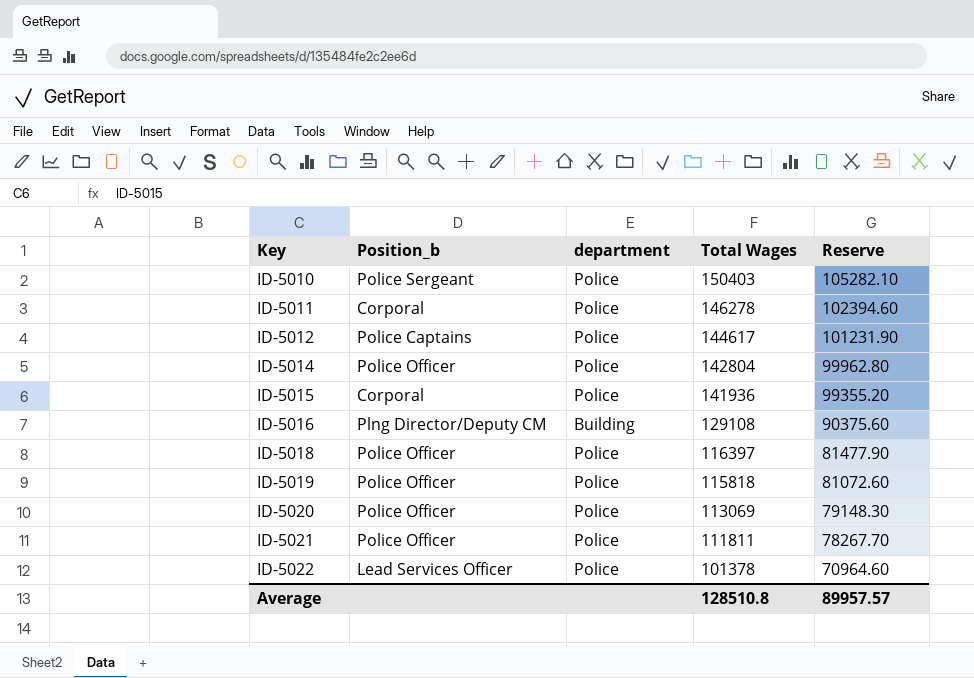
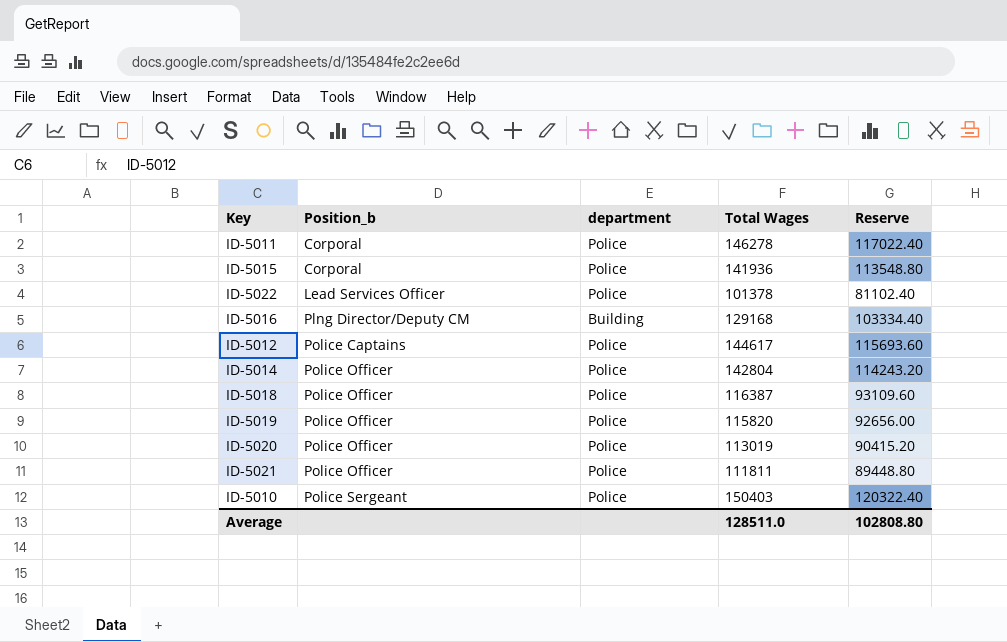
row order: Key ascending -> Position_b ascending
column Reserve | formula: [Total Wages] * 0.7 -> [Total Wages] * 0.8
ID-5016 | Total Wages: 129108 -> 129168
ID-5018 | Total Wages: 116397 -> 116387
ID-5019 | Total Wages: 115818 -> 115820
ID-5020 | Total Wages: 113069 -> 113019
Average | Total Wages: 128510.8 -> 128511.0
Average | Reserve: 89957.57 -> 102808.80

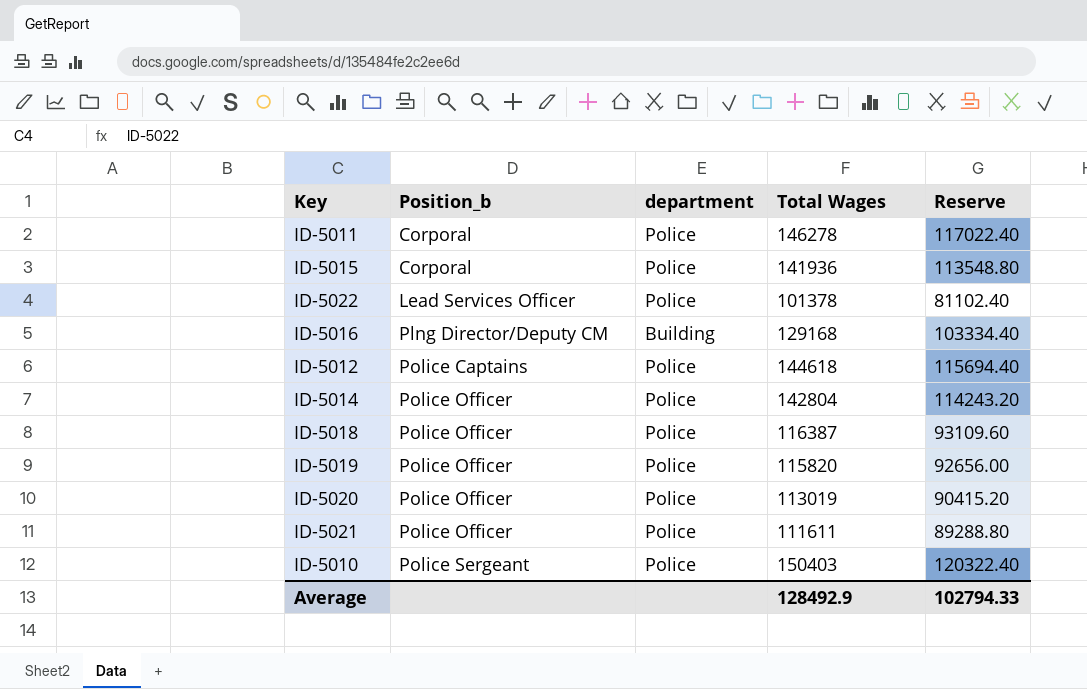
ID-5012 | Total Wages: 144617 -> 144618
ID-5012 | Reserve: 115693.60 -> 115694.40
ID-5021 | Total Wages: 111811 -> 111611
ID-5021 | Reserve: 89448.80 -> 89288.80
Average | Total Wages: 128511.0 -> 128492.9
Average | Reserve: 102808.80 -> 102794.33

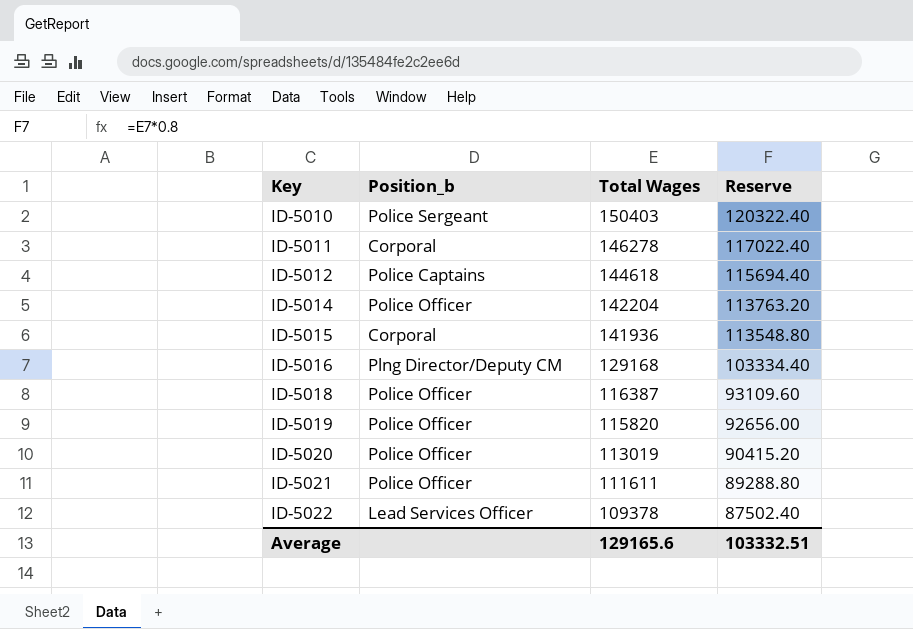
row order: Position_b ascending -> Key ascending
column department | position: 3 -> none
ID-5014 | Total Wages: 142804 -> 142204
ID-5014 | Reserve: 114243.20 -> 113763.20
ID-5022 | Total Wages: 101378 -> 109378
ID-5022 | Reserve: 81102.40 -> 87502.40
Average | Total Wages: 128492.9 -> 129165.6
Average | Reserve: 102794.33 -> 103332.51

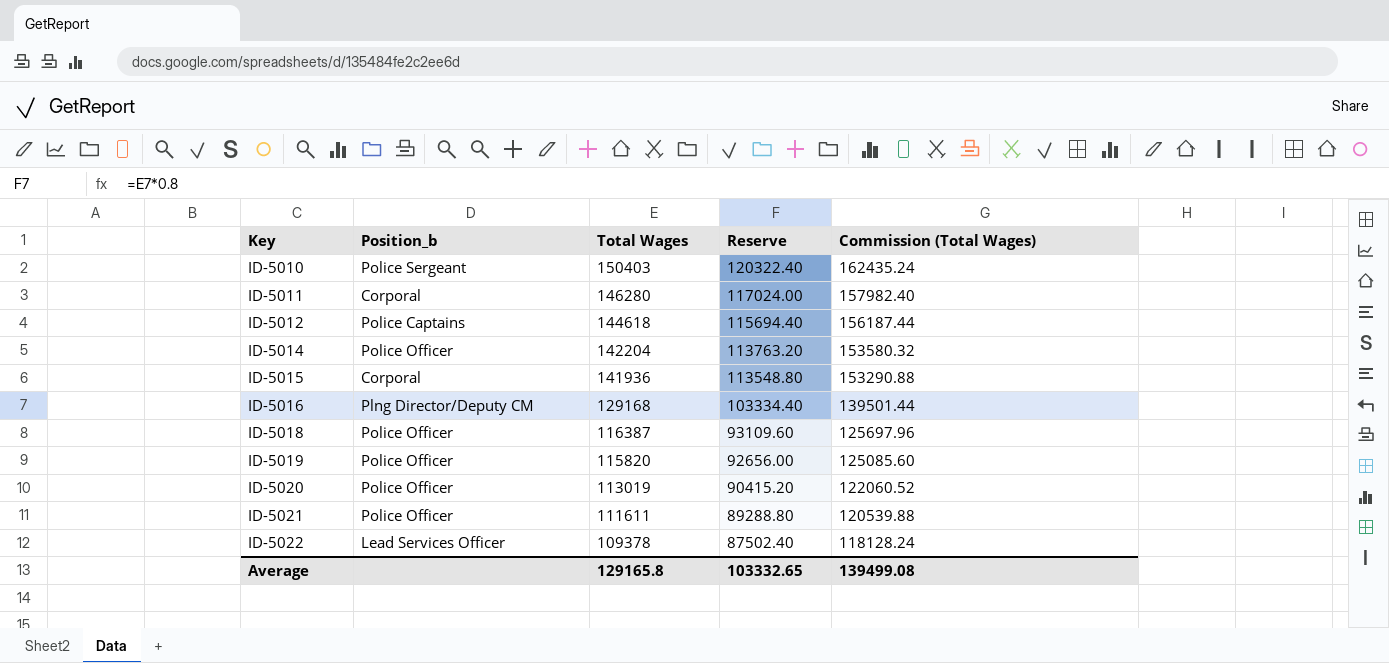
column Commission (Total Wages) | formula: none -> [Total Wages] * 1.08
ID-5011 | Total Wages: 146278 -> 146280
ID-5011 | Reserve: 117022.40 -> 117024.00
Average | Total Wages: 129165.6 -> 129165.8
Average | Reserve: 103332.51 -> 103332.65

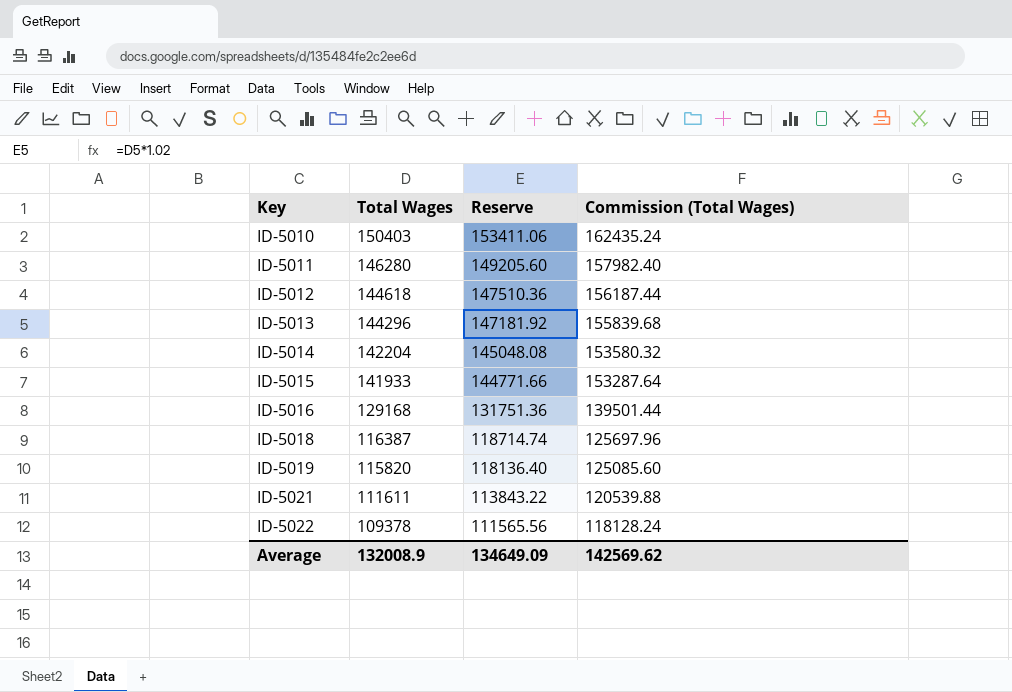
column Position_b | position: 2 -> none
column Reserve | formula: [Total Wages] * 0.8 -> [Total Wages] * 1.02
row ID-5020: Police Officer | 113019 | 90415.20 | 122060.52 -> none
row ID-5013: none -> 144296 | 147181.92 | 155839.68
ID-5015 | Total Wages: 141936 -> 141933
ID-5015 | Commission (Total Wages): 153290.88 -> 153287.64
Average | Total Wages: 129165.8 -> 132008.9
Average | Reserve: 103332.65 -> 134649.09
Average | Commission (Total Wages): 139499.08 -> 142569.62

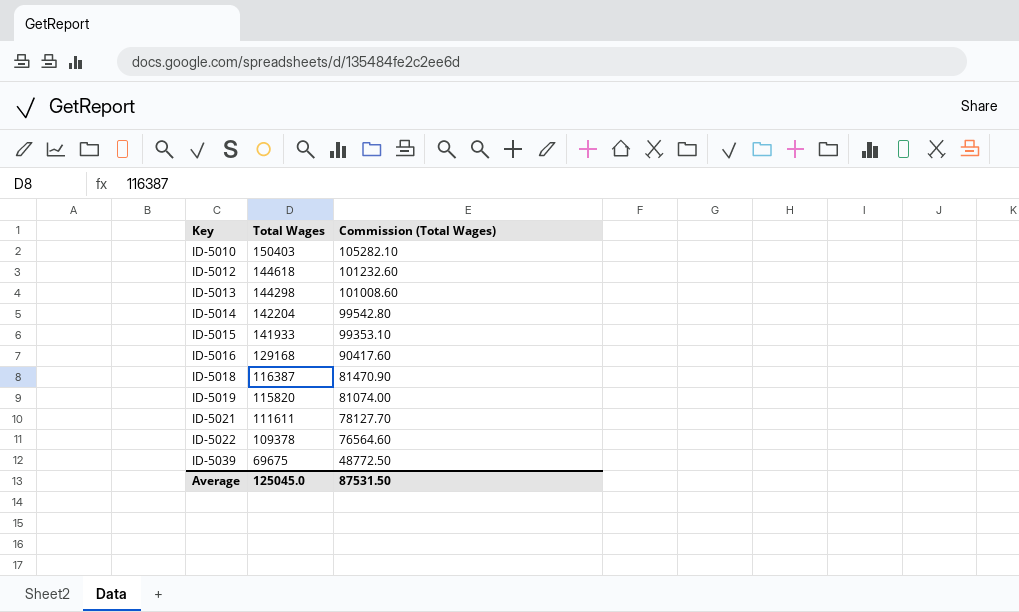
column Reserve | formula: [Total Wages] * 1.02 -> none
column Commission (Total Wages) | formula: [Total Wages] * 1.08 -> [Total Wages] * 0.7
row ID-5011: 146280 | 149205.60 | 157982.40 -> none
ID-5013 | Total Wages: 144296 -> 144298
row ID-5039: none -> 69675 | 48772.50
Average | Total Wages: 132008.9 -> 125045.0
Average | Commission (Total Wages): 142569.62 -> 87531.50

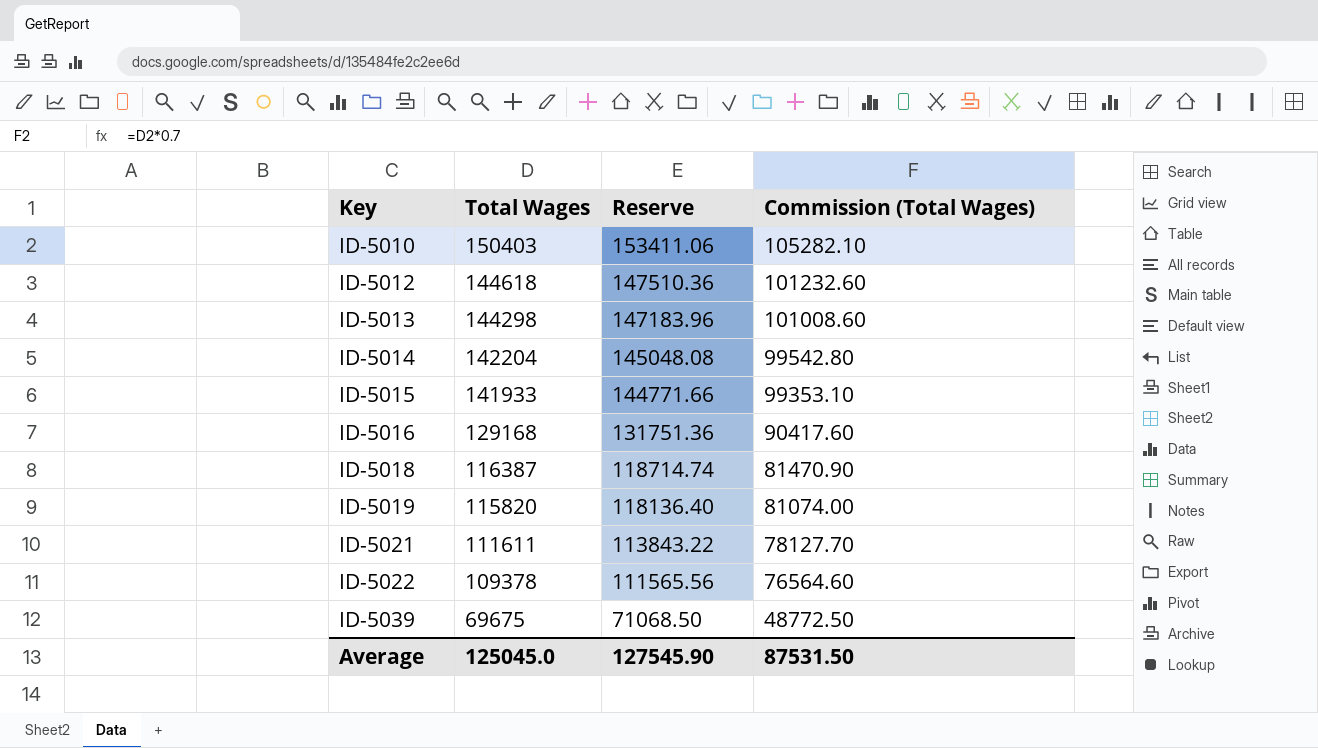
column Reserve | formula: none -> [Total Wages] * 1.02

